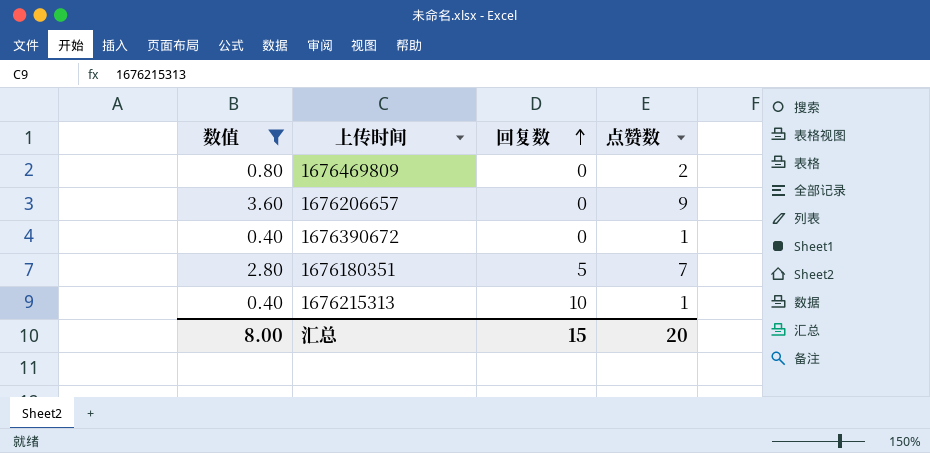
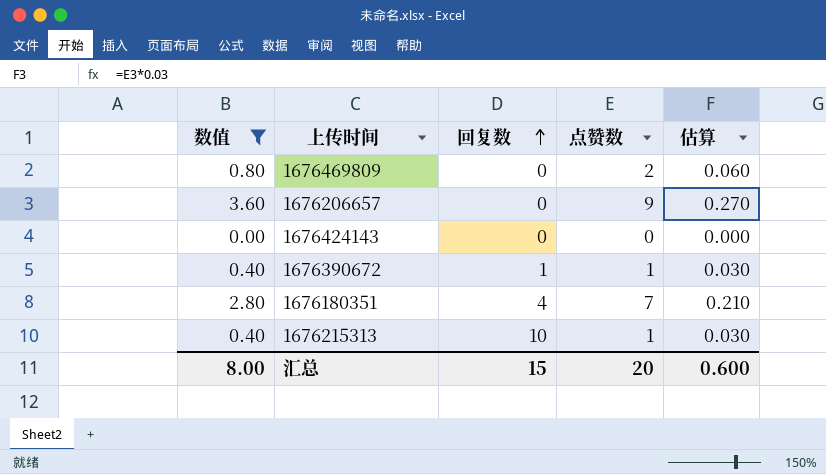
column 估算 | formula: none -> [点赞数] * 0.03
row 1676424143: none -> 0.00 | 0 | 0 | 0.000
1676390672 | 回复数: 0 -> 1
1676180351 | 回复数: 5 -> 4

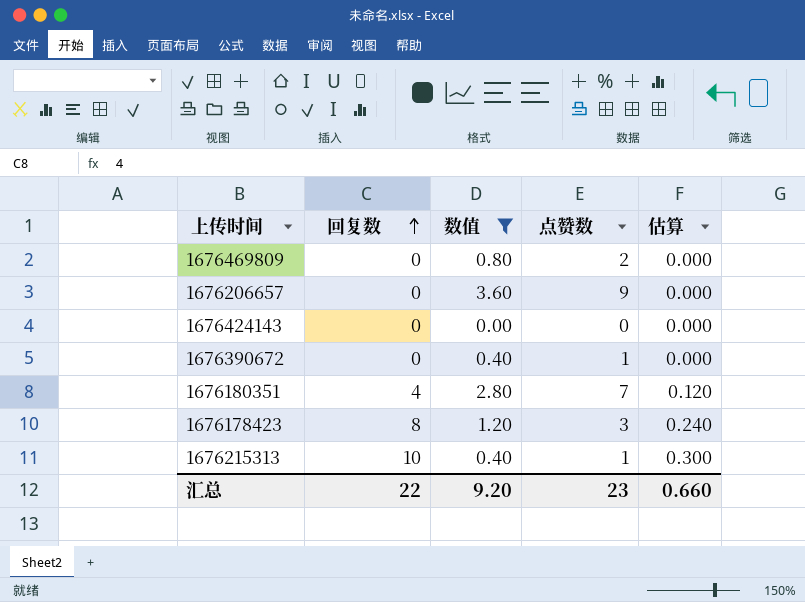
column 数值 | position: 1 -> 3
column 估算 | formula: [点赞数] * 0.03 -> [回复数] * 0.03
1676390672 | 回复数: 1 -> 0
row 1676178423: none -> 8 | 1.20 | 3 | 0.240
汇总 | 回复数: 15 -> 22
汇总 | 数值: 8.00 -> 9.20
汇总 | 点赞数: 20 -> 23
汇总 | 估算: 0.600 -> 0.660

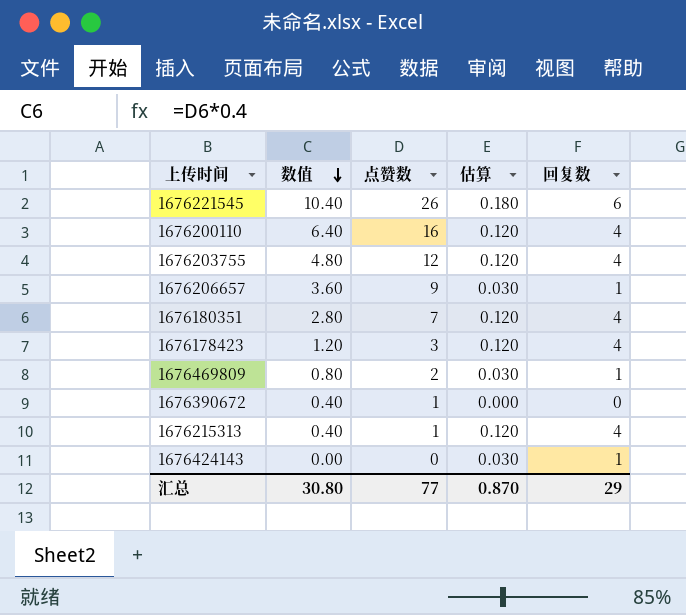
filter: 数值 <= 3.60 -> none
row order: 回复数 ascending -> 数值 descending
column 回复数 | position: 2 -> 5
1676206657 | 估算: 0.000 -> 0.030
1676206657 | 回复数: 0 -> 1
1676178423 | 估算: 0.240 -> 0.120
1676178423 | 回复数: 8 -> 4
1676469809 | 估算: 0.000 -> 0.030
1676469809 | 回复数: 0 -> 1
1676215313 | 估算: 0.300 -> 0.120
1676215313 | 回复数: 10 -> 4
1676424143 | 估算: 0.000 -> 0.030
1676424143 | 回复数: 0 -> 1
汇总 | 数值: 9.20 -> 30.80
汇总 | 点赞数: 23 -> 77
汇总 | 估算: 0.660 -> 0.870
汇总 | 回复数: 22 -> 29

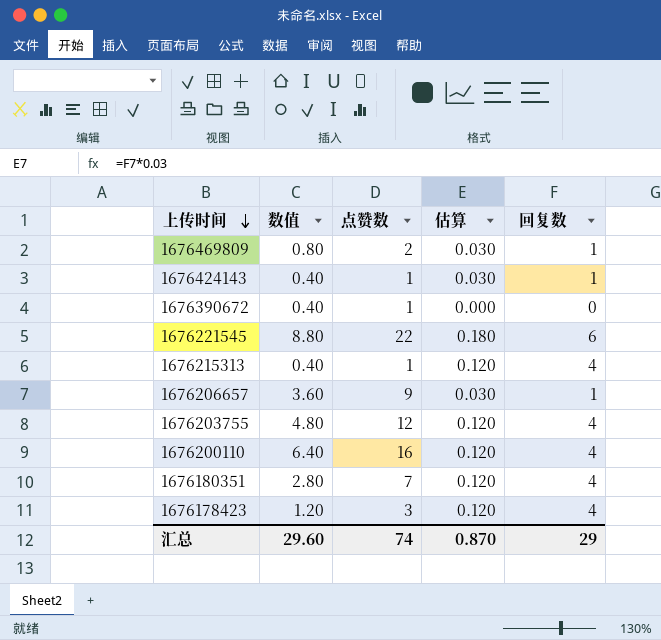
row order: 数值 descending -> 上传时间 descending
1676424143 | 数值: 0.00 -> 0.40
1676424143 | 点赞数: 0 -> 1
1676221545 | 数值: 10.40 -> 8.80
1676221545 | 点赞数: 26 -> 22
汇总 | 数值: 30.80 -> 29.60
汇总 | 点赞数: 77 -> 74

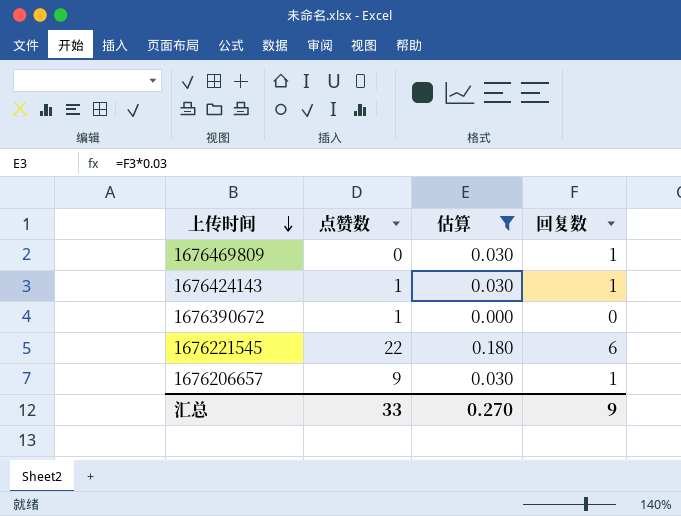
filter: none -> 估算 != 0.120
column 数值 | formula: [点赞数] * 0.4 -> none
1676469809 | 点赞数: 2 -> 0
汇总 | 点赞数: 74 -> 33
汇总 | 估算: 0.870 -> 0.270
汇总 | 回复数: 29 -> 9

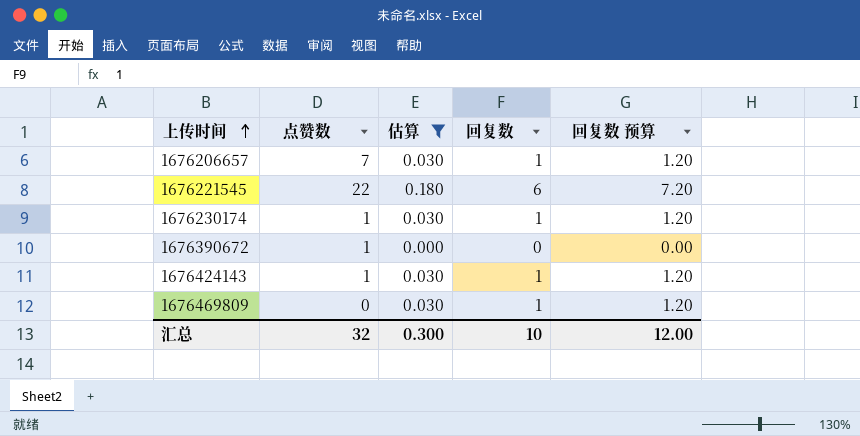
row order: 上传时间 descending -> 上传时间 ascending
column 回复数 预算 | formula: none -> [回复数] * 1.2
1676206657 | 点赞数: 9 -> 7
row 1676230174: none -> 1 | 0.030 | 1 | 1.20
汇总 | 点赞数: 33 -> 32
汇总 | 估算: 0.270 -> 0.300
汇总 | 回复数: 9 -> 10

